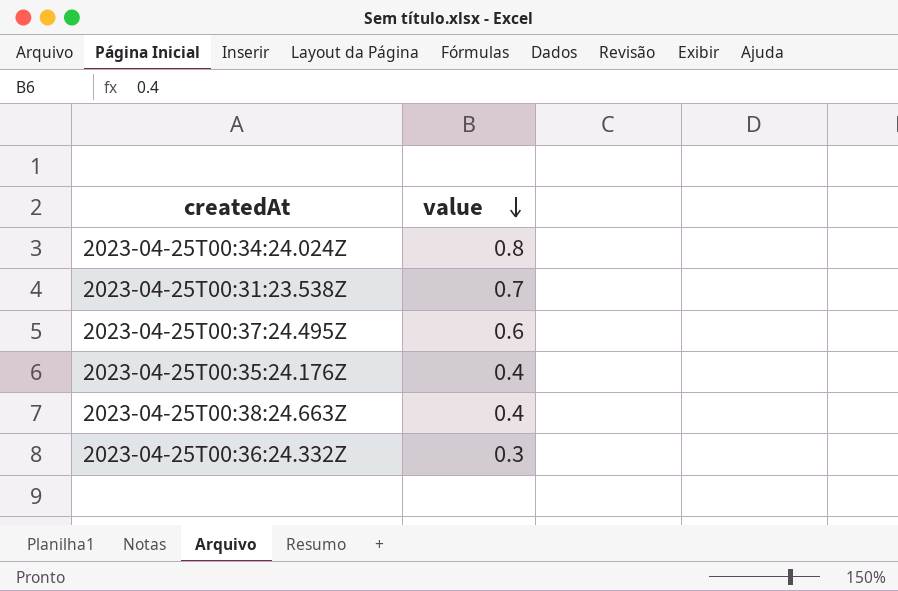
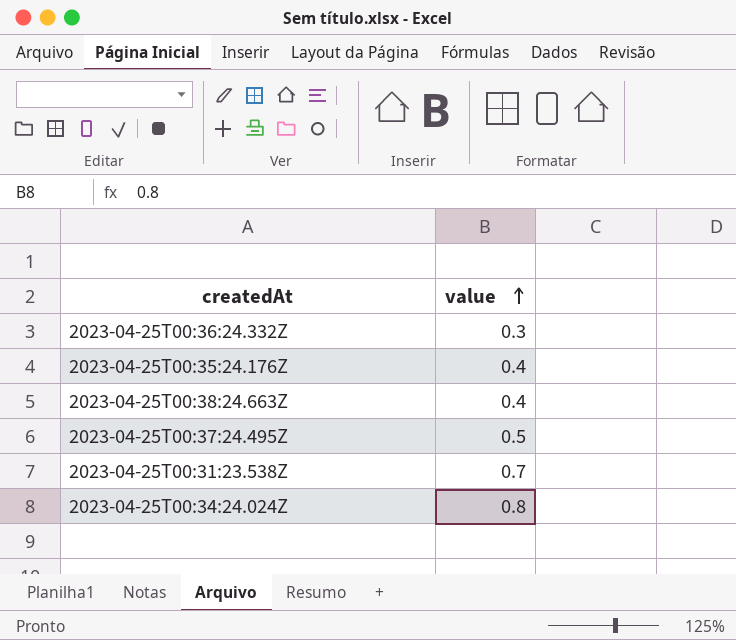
row order: value descending -> value ascending
2023-04-25T00:37:24.495Z | value: 0.6 -> 0.5

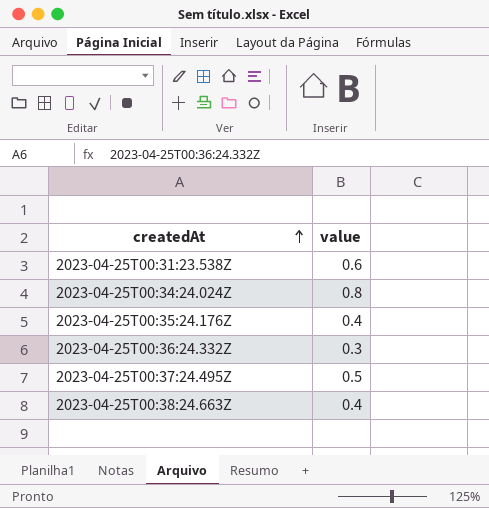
row order: value ascending -> createdAt ascending
2023-04-25T00:31:23.538Z | value: 0.7 -> 0.6

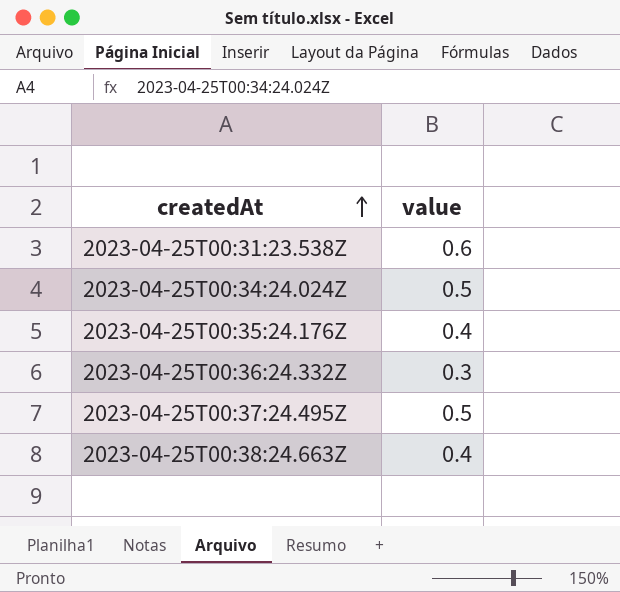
2023-04-25T00:34:24.024Z | value: 0.8 -> 0.5

